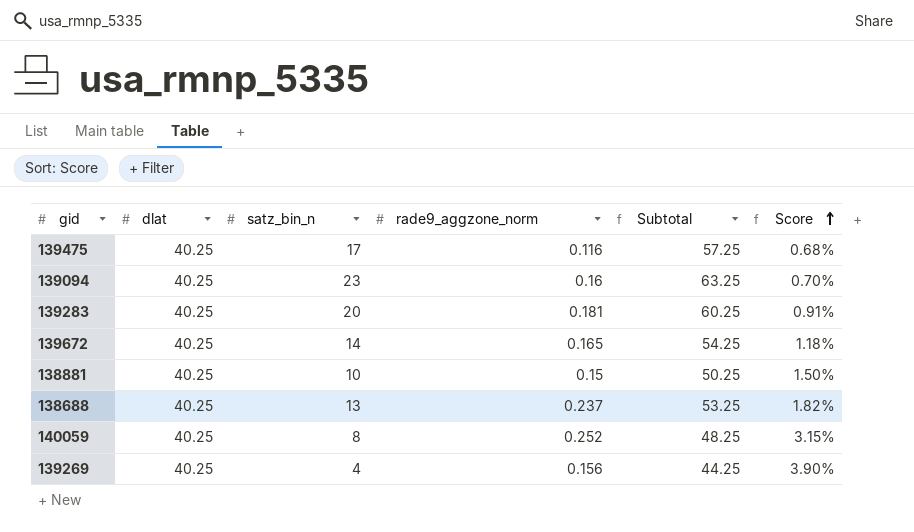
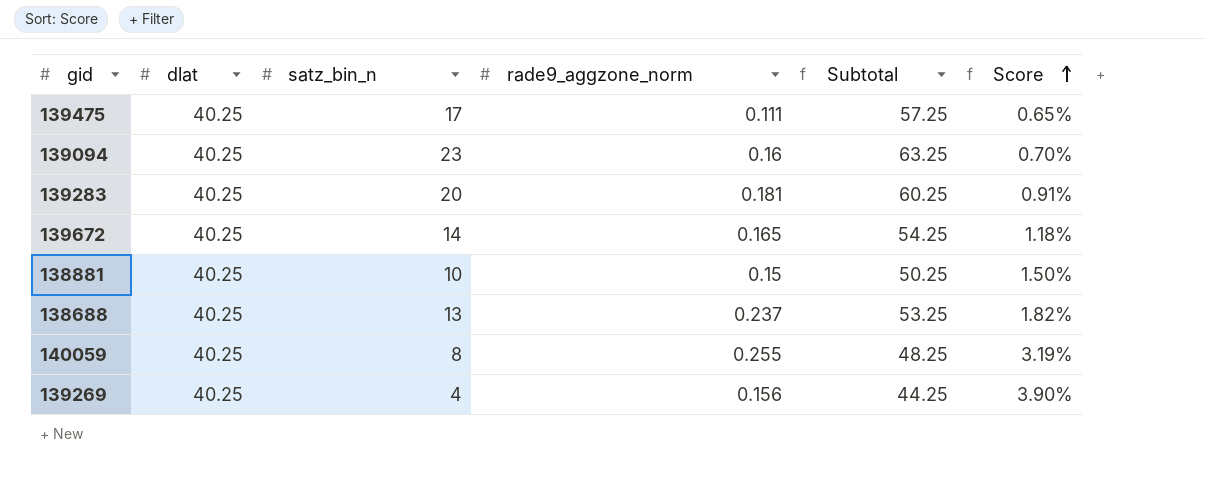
139475 | rade9_aggzone_norm: 0.116 -> 0.111
139475 | Score: 0.68% -> 0.65%
140059 | rade9_aggzone_norm: 0.252 -> 0.255
140059 | Score: 3.15% -> 3.19%

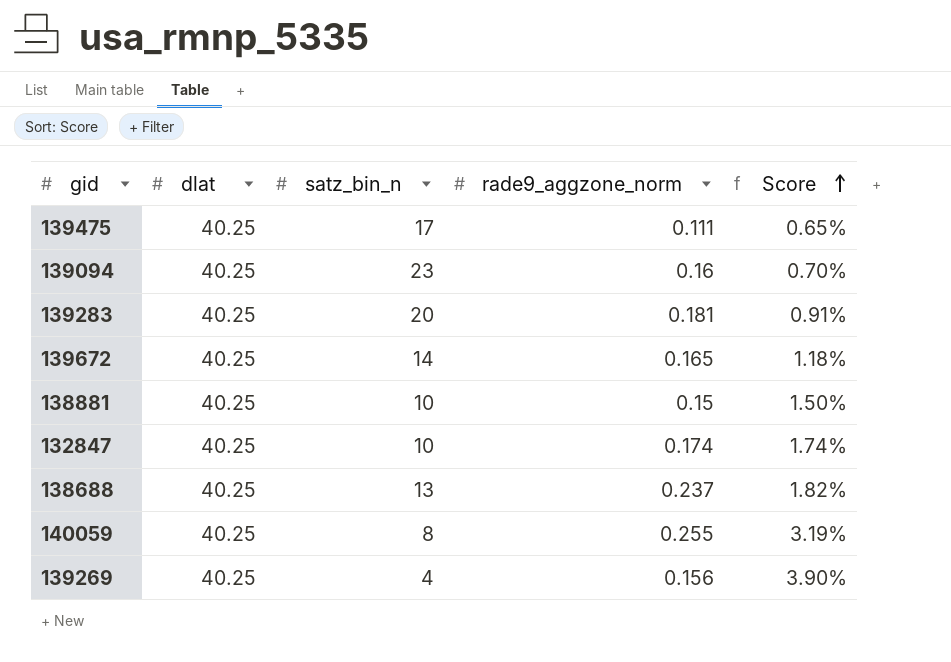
column Subtotal | formula: [dlat] + [satz_bin_n] -> none
row 132847: none -> 40.25 | 10 | 0.174 | 1.74%

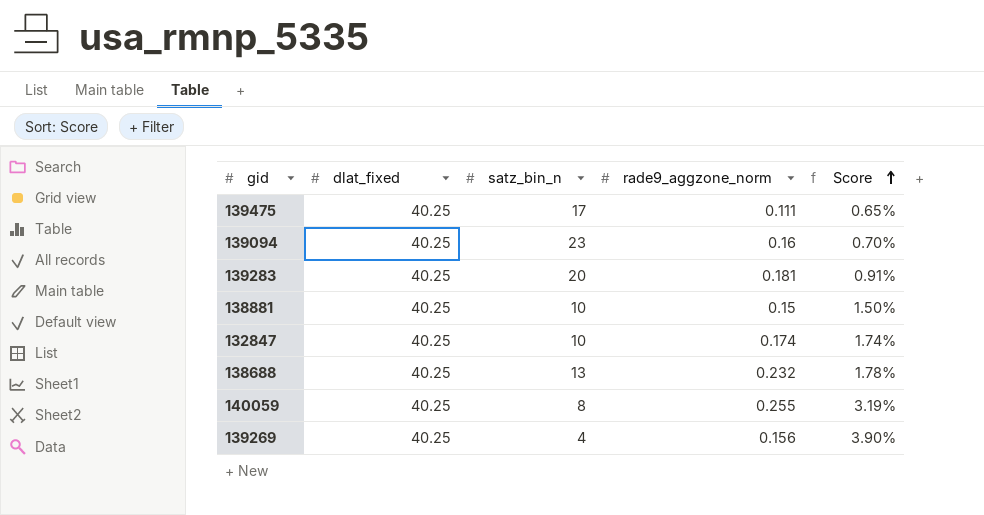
column name: dlat -> dlat_fixed
row 139672: 40.25 | 14 | 0.165 | 1.18% -> none
138688 | rade9_aggzone_norm: 0.237 -> 0.232
138688 | Score: 1.82% -> 1.78%

